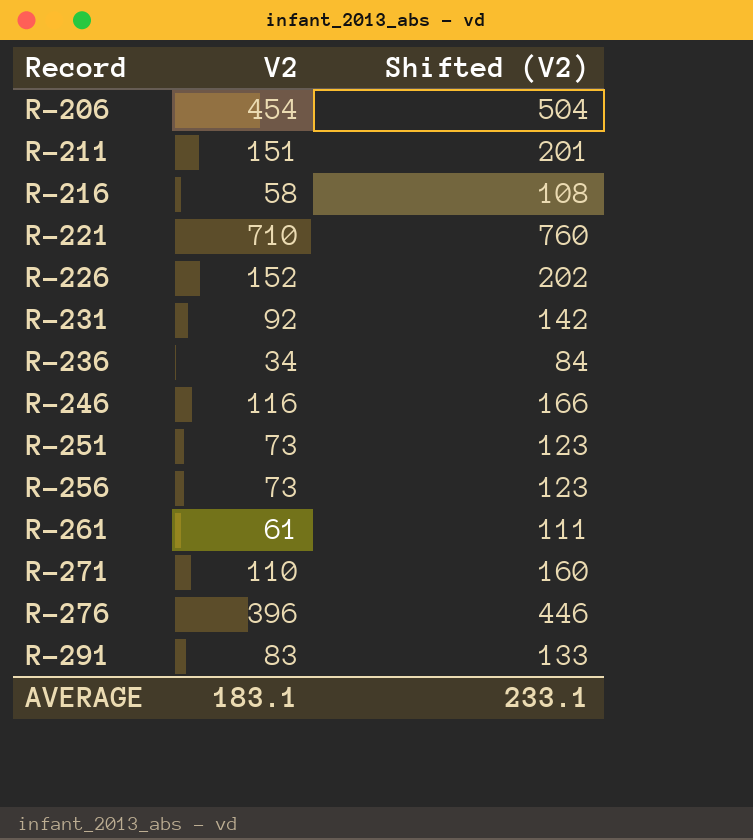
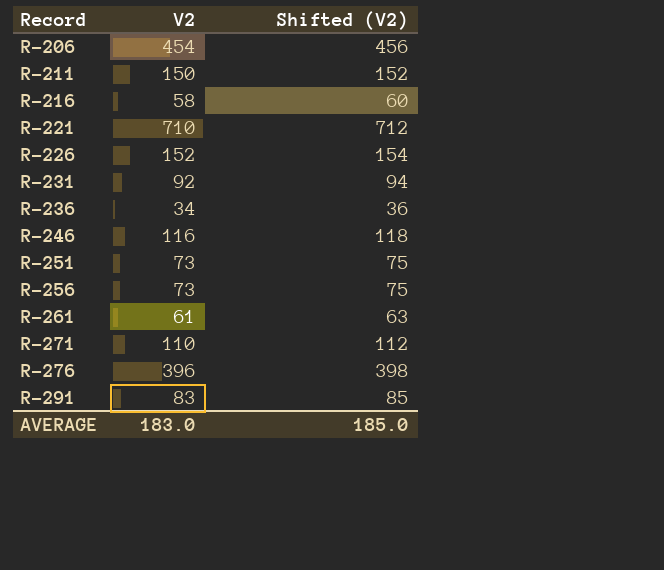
column Shifted (V2) | formula: [V2] + 50 -> [V2] + 2
R-211 | V2: 151 -> 150
AVERAGE | V2: 183.1 -> 183.0
AVERAGE | Shifted (V2): 233.1 -> 185.0

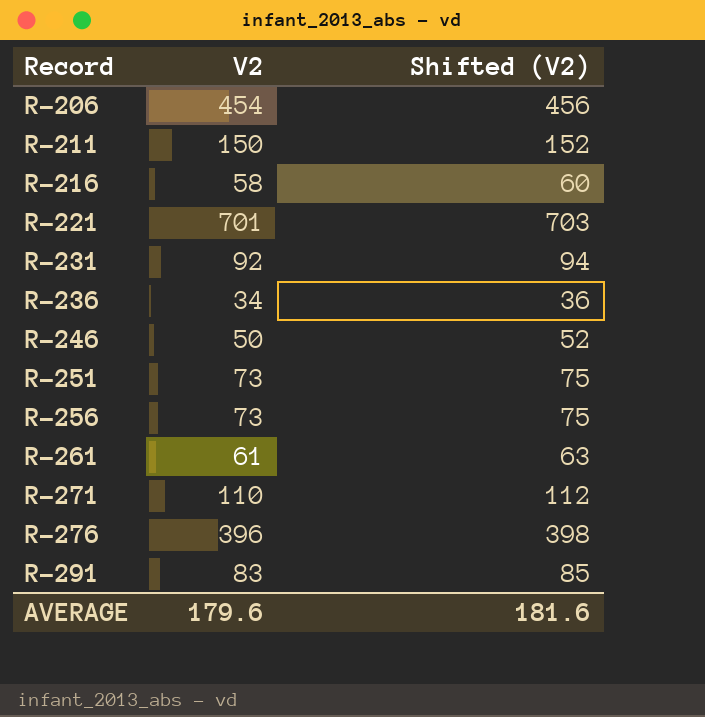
row R-226: 152 | 154 -> none
R-221 | V2: 710 -> 701
R-221 | Shifted (V2): 712 -> 703
R-246 | V2: 116 -> 50
R-246 | Shifted (V2): 118 -> 52
AVERAGE | V2: 183.0 -> 179.6
AVERAGE | Shifted (V2): 185.0 -> 181.6

